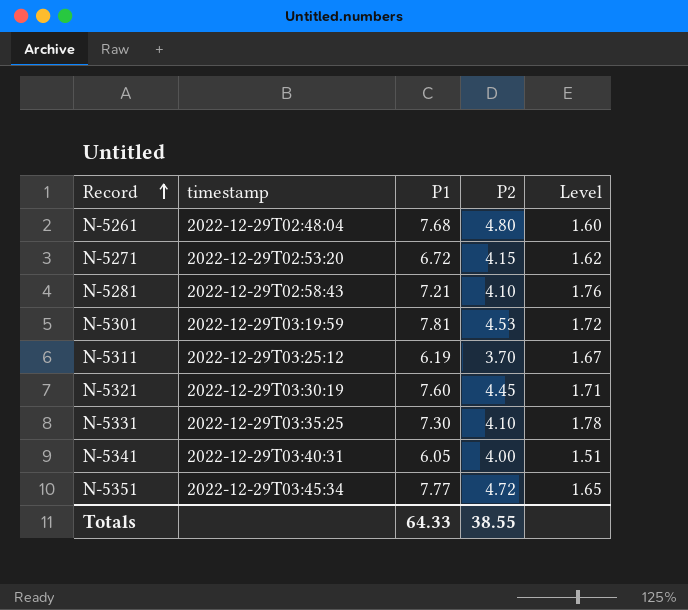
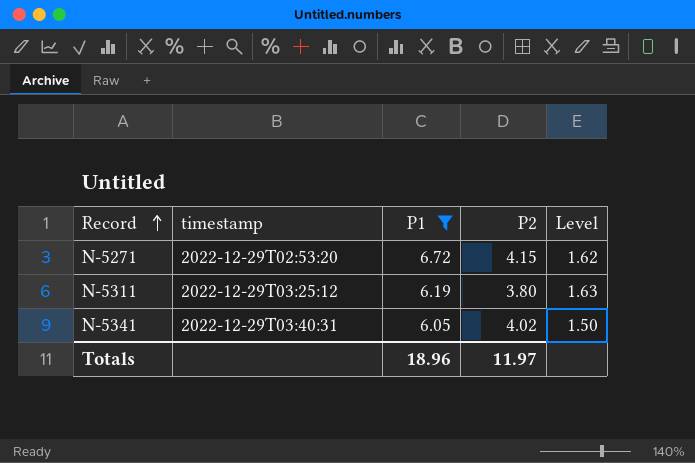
filter: none -> P1 <= 6.72
N-5311 | P2: 3.70 -> 3.80
N-5311 | Level: 1.67 -> 1.63
N-5341 | P2: 4.00 -> 4.02
N-5341 | Level: 1.51 -> 1.50
Totals | P1: 64.33 -> 18.96
Totals | P2: 38.55 -> 11.97

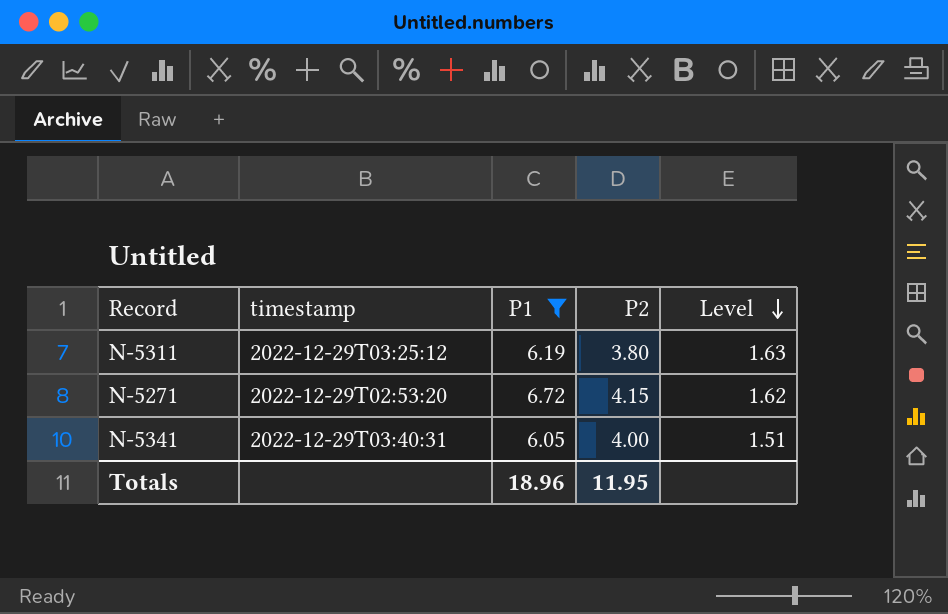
row order: Record ascending -> Level descending
N-5341 | P2: 4.02 -> 4.00
N-5341 | Level: 1.50 -> 1.51
Totals | P2: 11.97 -> 11.95

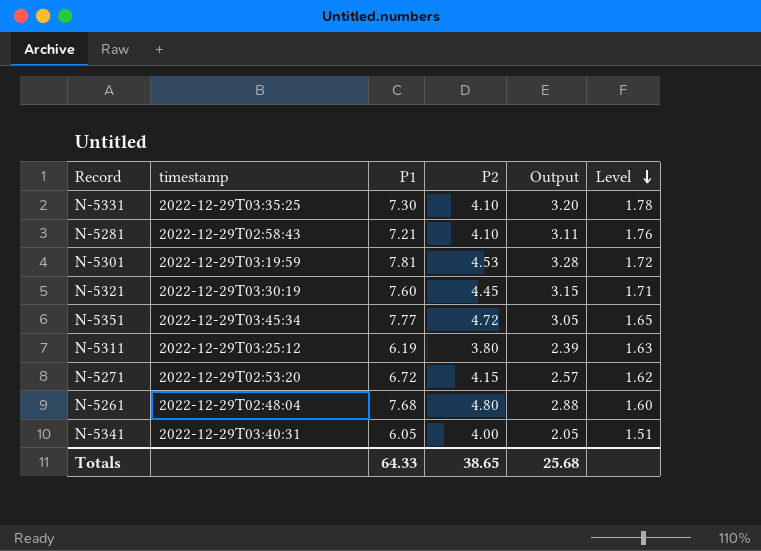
filter: P1 <= 6.72 -> none
column Output | formula: none -> [P1] - [P2]
Totals | P1: 18.96 -> 64.33
Totals | P2: 11.95 -> 38.65

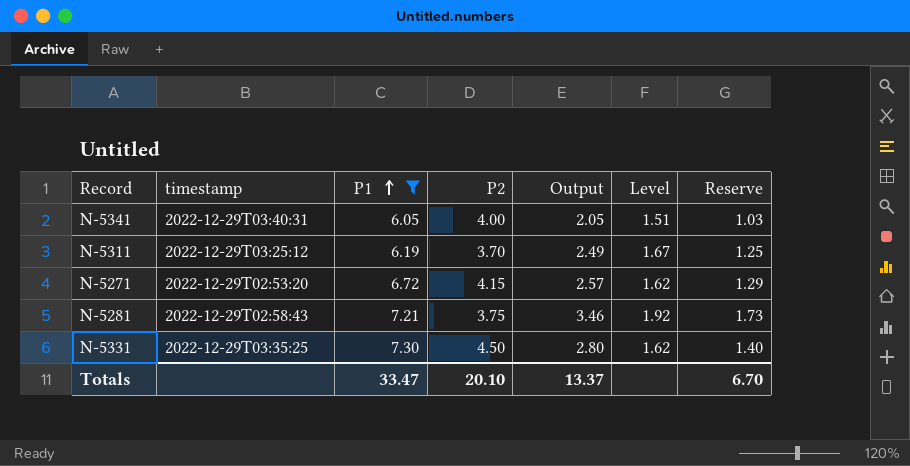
filter: none -> P1 <= 7.30
row order: Level descending -> P1 ascending
column Reserve | formula: none -> [Output] * 0.5
N-5311 | P2: 3.80 -> 3.70
N-5311 | Output: 2.39 -> 2.49
N-5311 | Level: 1.63 -> 1.67
N-5281 | P2: 4.10 -> 3.75
N-5281 | Output: 3.11 -> 3.46
N-5281 | Level: 1.76 -> 1.92
N-5331 | P2: 4.10 -> 4.50
N-5331 | Output: 3.20 -> 2.80
N-5331 | Level: 1.78 -> 1.62
Totals | P1: 64.33 -> 33.47
Totals | P2: 38.65 -> 20.10
Totals | Output: 25.68 -> 13.37

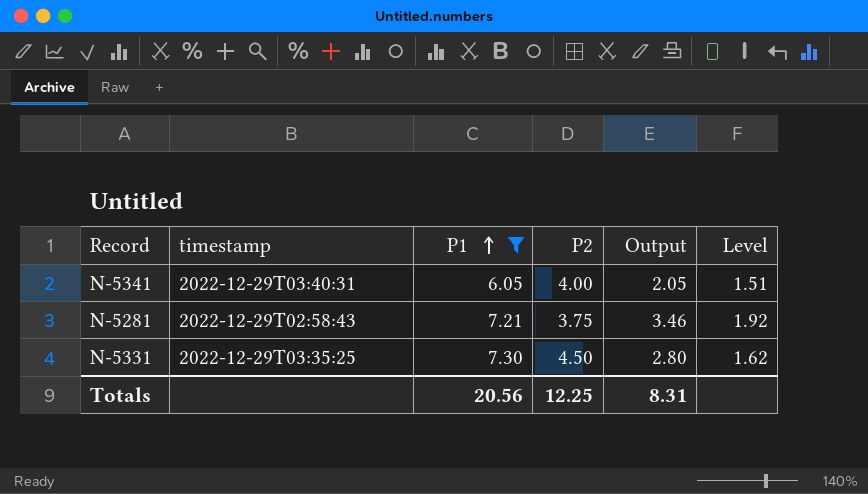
column Reserve | formula: [Output] * 0.5 -> none
row N-5311: 2022-12-29T03:25:12 | 6.19 | 3.70 | 2.49 | 1.67 | 1.25 -> none
row N-5271: 2022-12-29T02:53:20 | 6.72 | 4.15 | 2.57 | 1.62 | 1.29 -> none
Totals | P1: 33.47 -> 20.56
Totals | P2: 20.10 -> 12.25
Totals | Output: 13.37 -> 8.31

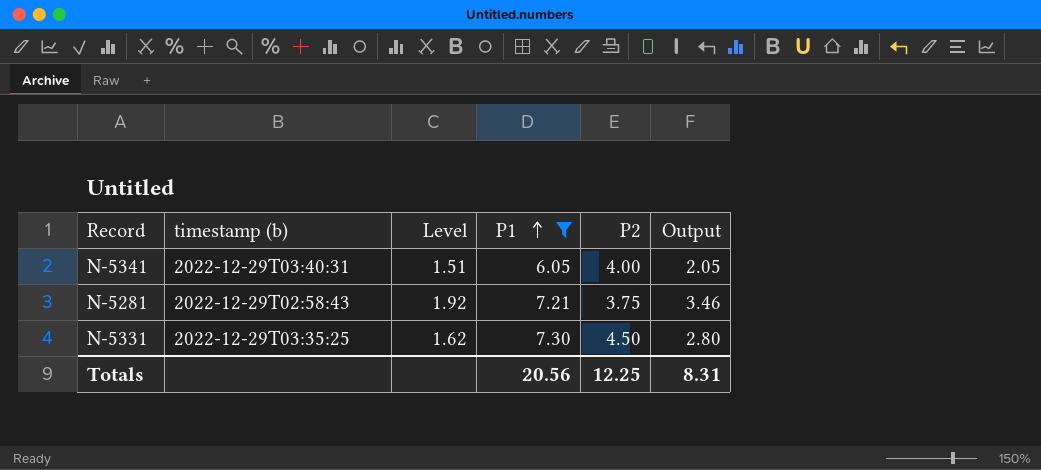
column name: timestamp -> timestamp (b)
column Level | position: 6 -> 3

